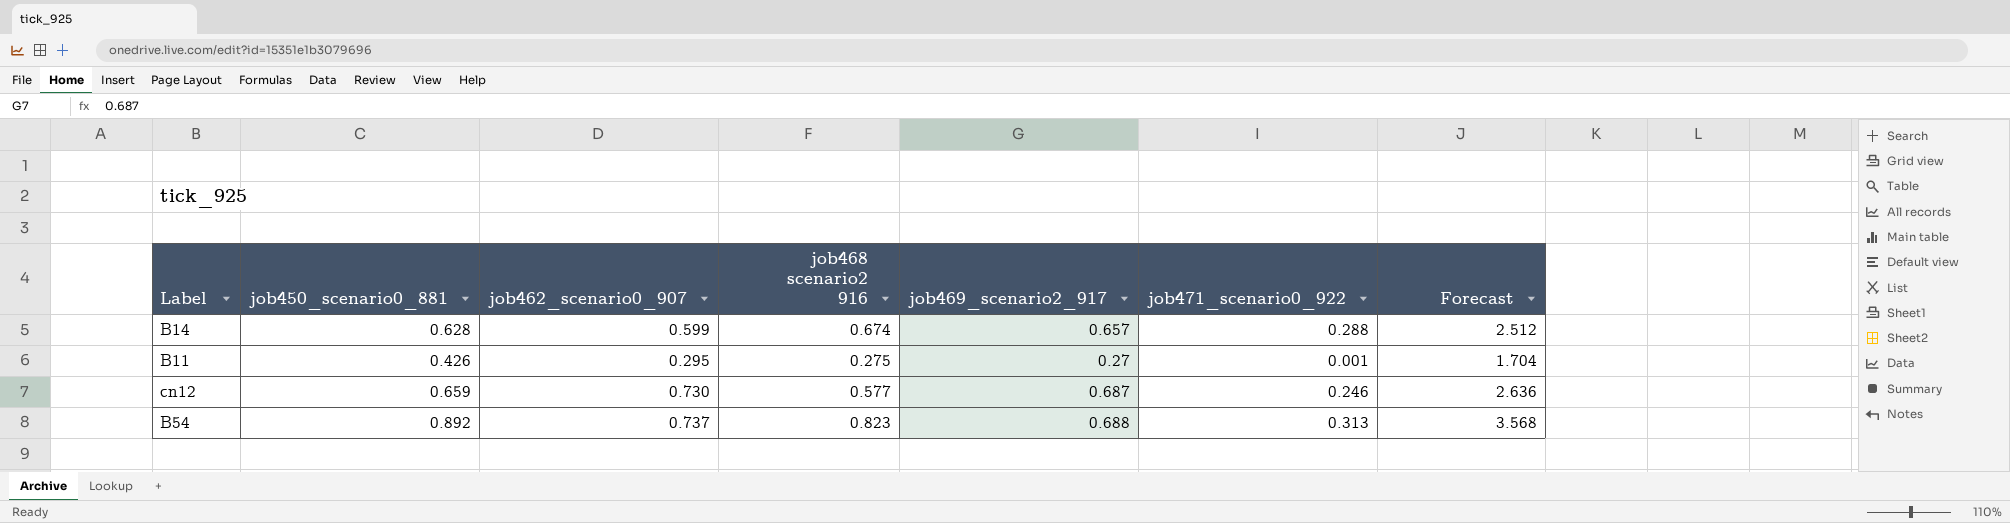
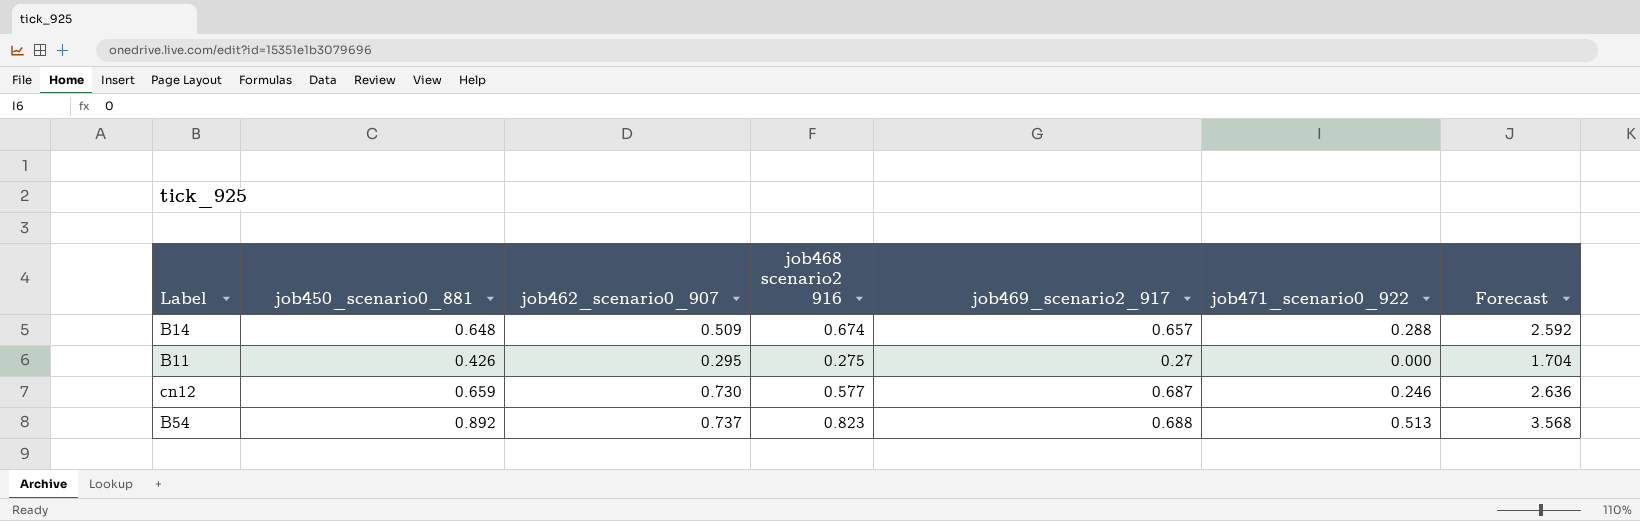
B14 | job450_scenario0_881: 0.628 -> 0.648
B14 | job462_scenario0_907: 0.599 -> 0.509
B14 | Forecast: 2.512 -> 2.592
B11 | job471_scenario0_922: 0.001 -> 0.000
B54 | job471_scenario0_922: 0.313 -> 0.513

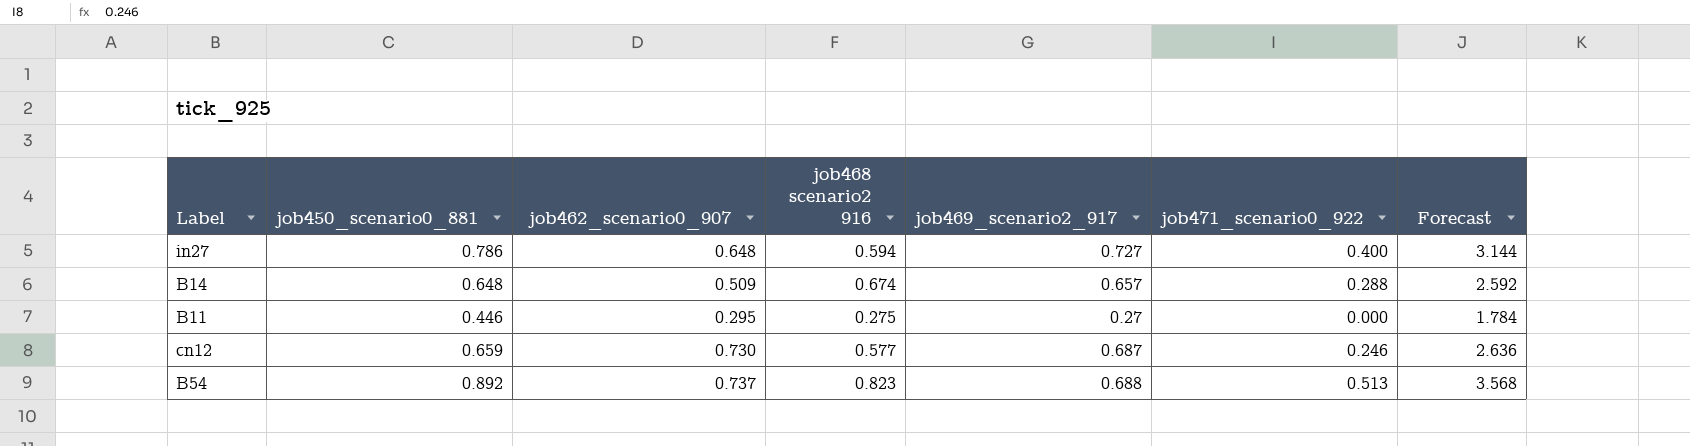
row in27: none -> 0.786 | 0.648 | 0.594 | 0.727 | 0.400 | 3.144
B11 | job450_scenario0_881: 0.426 -> 0.446
B11 | Forecast: 1.704 -> 1.784

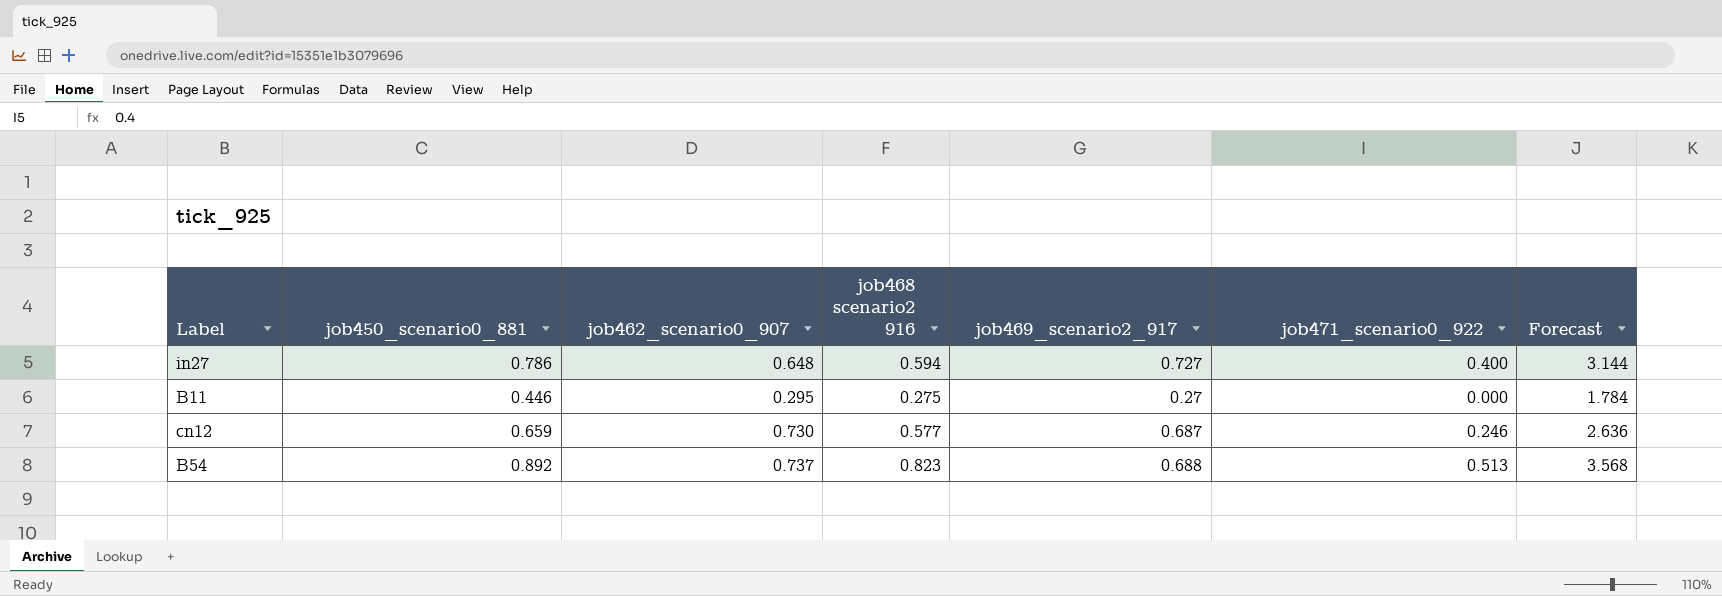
row B14: 0.648 | 0.509 | 0.674 | 0.657 | 0.288 | 2.592 -> none

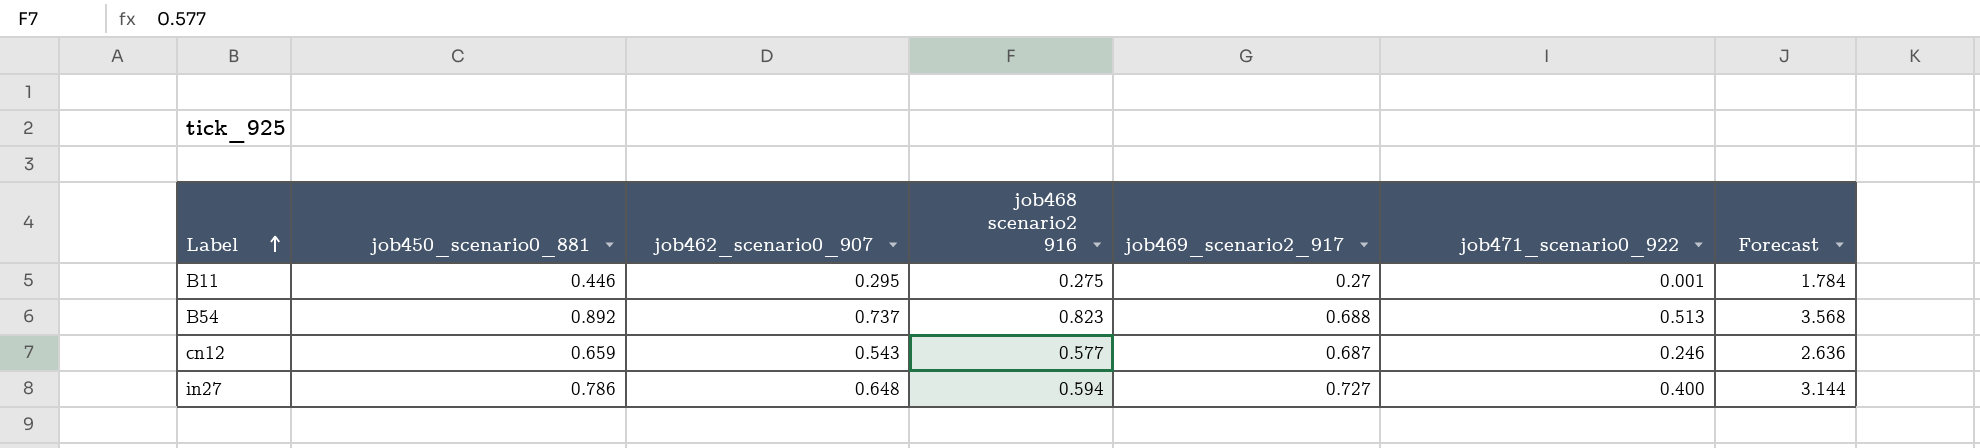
row order: none -> Label ascending
B11 | job471_scenario0_922: 0.000 -> 0.001
cn12 | job462_scenario0_907: 0.730 -> 0.543

